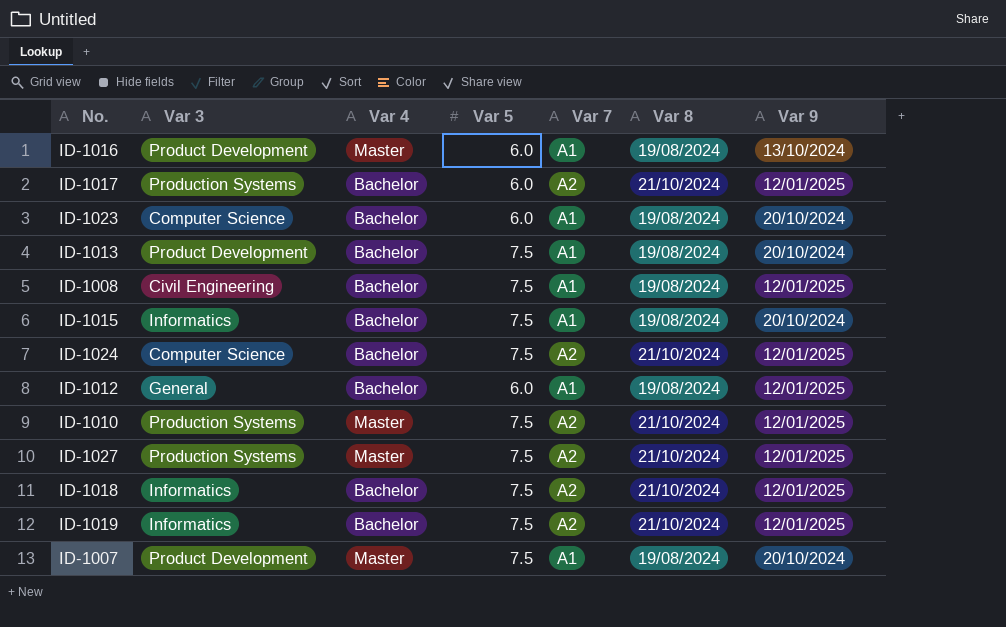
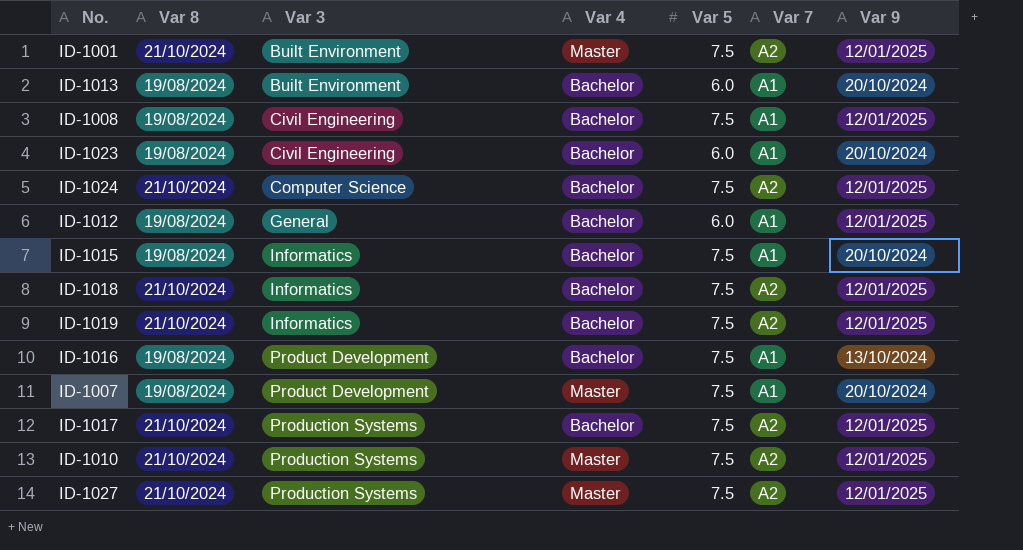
row order: none -> Var 3 ascending
column Var 8 | position: 6 -> 2
row ID-1001: none -> 21/10/2024 | Built Environment | Master | 7.5 | A2 | 12/01/2025
ID-1013 | Var 3: Product Development -> Built Environment
ID-1013 | Var 5: 7.5 -> 6.0
ID-1023 | Var 3: Computer Science -> Civil Engineering
ID-1016 | Var 4: Master -> Bachelor
ID-1016 | Var 5: 6.0 -> 7.5
ID-1017 | Var 5: 6.0 -> 7.5

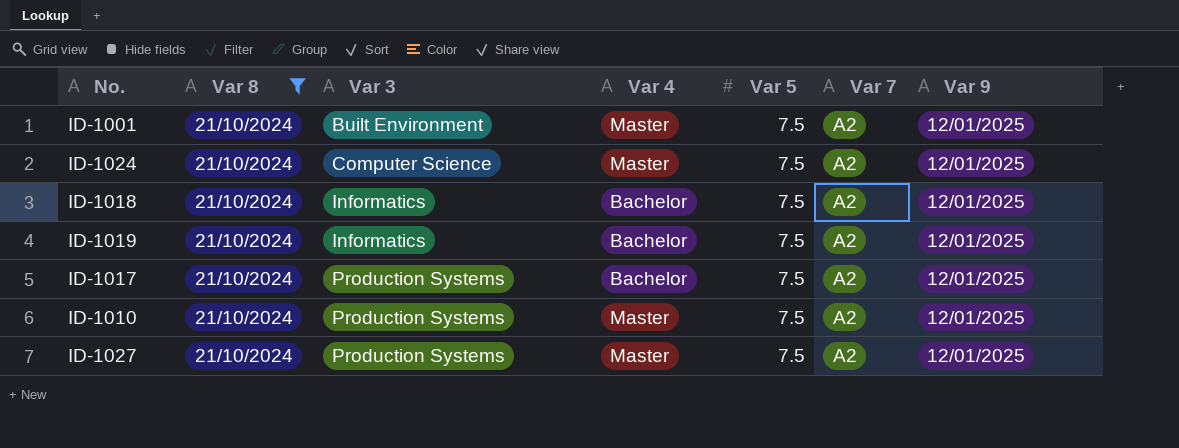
filter: none -> Var 8 = 21/10/2024
ID-1024 | Var 4: Bachelor -> Master

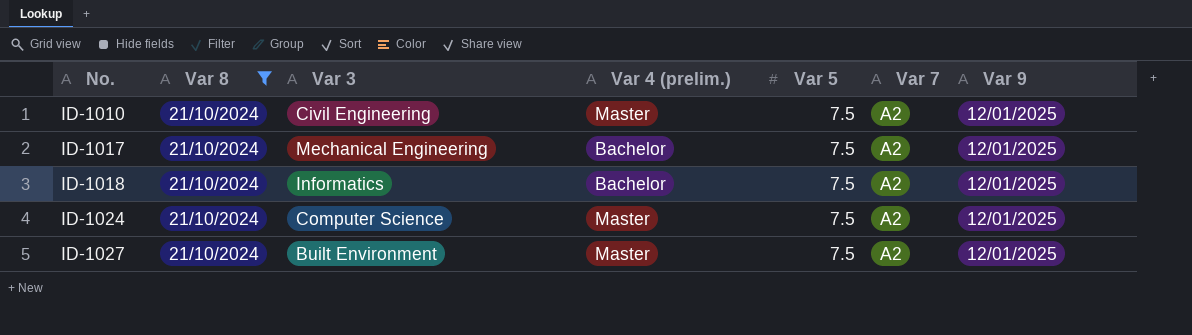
row order: Var 3 ascending -> No. ascending
column name: Var 4 -> Var 4 (prelim.)
row ID-1001: 21/10/2024 | Built Environment | Master | 7.5 | A2 | 12/01/2025 -> none
row ID-1019: 21/10/2024 | Informatics | Bachelor | 7.5 | A2 | 12/01/2025 -> none
ID-1010 | Var 3: Production Systems -> Civil Engineering
ID-1017 | Var 3: Production Systems -> Mechanical Engineering
ID-1027 | Var 3: Production Systems -> Built Environment

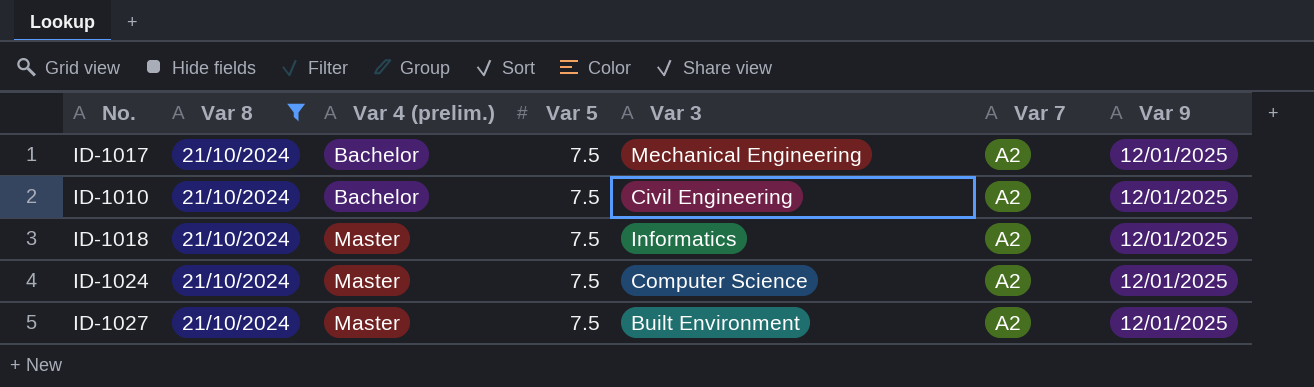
row order: No. ascending -> Var 4 (prelim.) ascending
column Var 3 | position: 3 -> 5
ID-1010 | Var 4 (prelim.): Master -> Bachelor
ID-1018 | Var 4 (prelim.): Bachelor -> Master

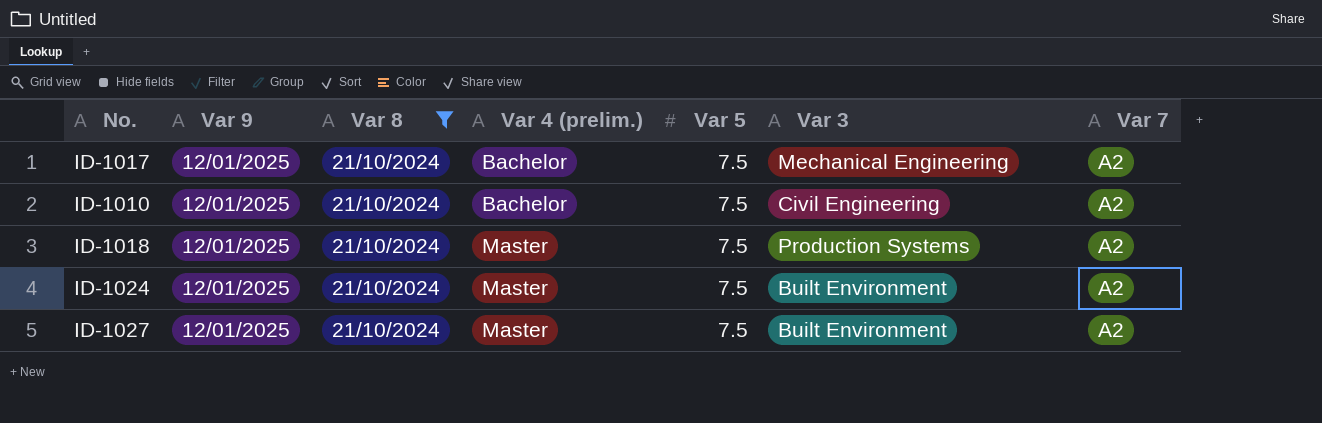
column Var 9 | position: 7 -> 2
ID-1018 | Var 3: Informatics -> Production Systems
ID-1024 | Var 3: Computer Science -> Built Environment

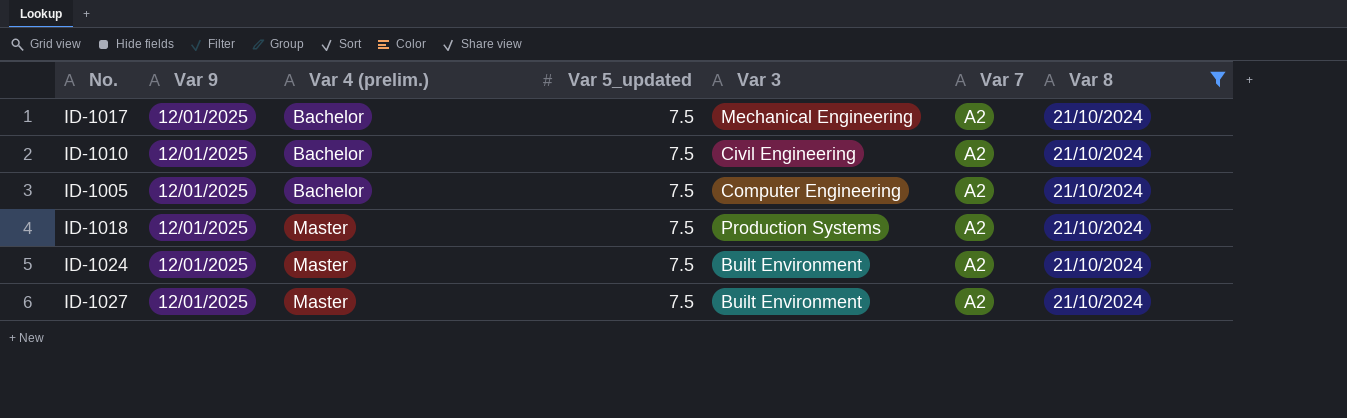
column name: Var 5 -> Var 5_updated
column Var 8 | position: 3 -> 7
row ID-1005: none -> 12/01/2025 | Bachelor | 7.5 | Computer Engineering | A2 | 21/10/2024

